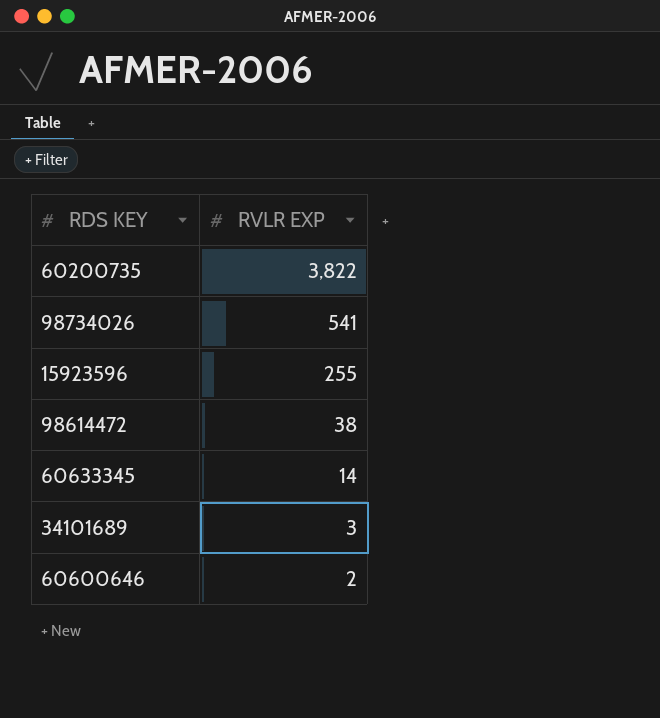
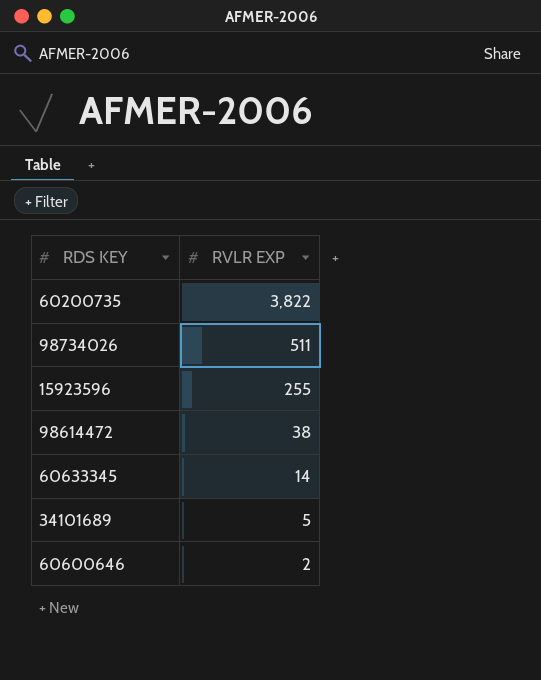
98734026 | RVLR EXP: 541 -> 511
34101689 | RVLR EXP: 3 -> 5

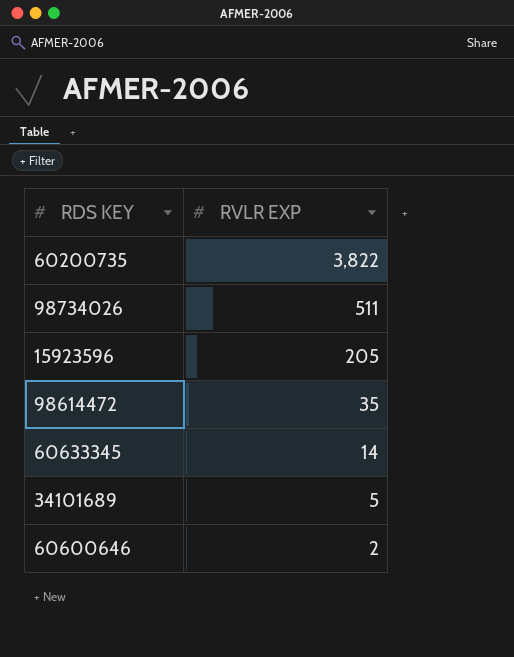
15923596 | RVLR EXP: 255 -> 205
98614472 | RVLR EXP: 38 -> 35

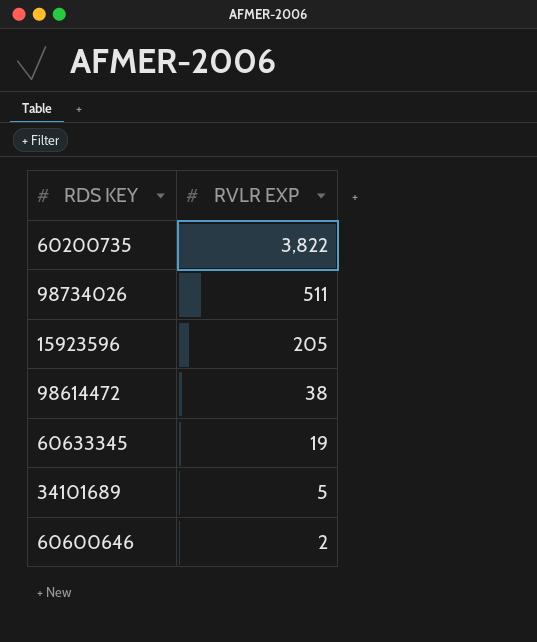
98614472 | RVLR EXP: 35 -> 38
60633345 | RVLR EXP: 14 -> 19

